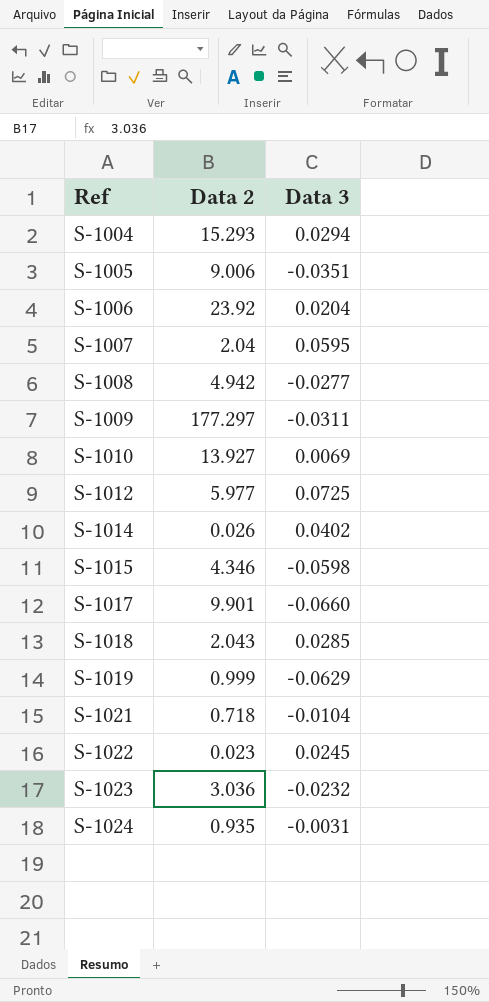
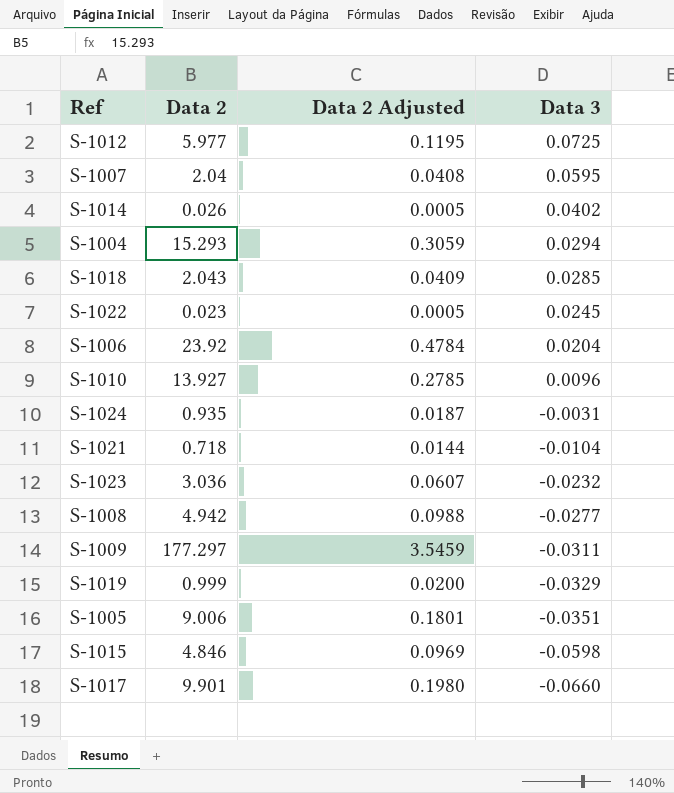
row order: Ref ascending -> Data 3 descending
column Data 2 Adjusted | formula: none -> [Data 2] * 0.02
S-1010 | Data 3: 0.0069 -> 0.0096
S-1019 | Data 3: -0.0629 -> -0.0329
S-1015 | Data 2: 4.346 -> 4.846

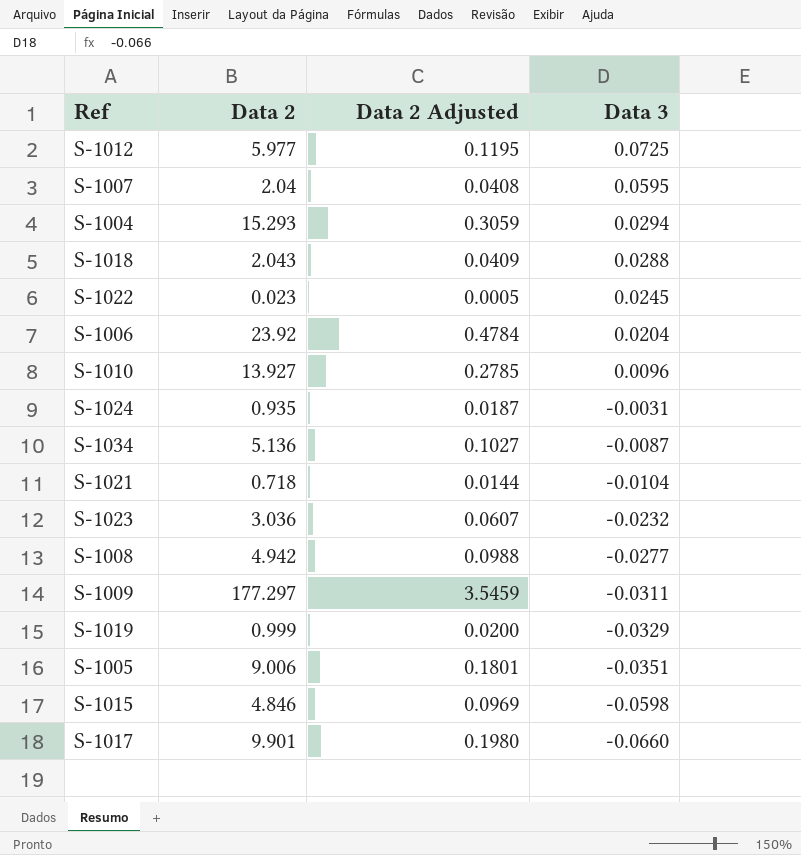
row S-1014: 0.026 | 0.0005 | 0.0402 -> none
S-1018 | Data 3: 0.0285 -> 0.0288
row S-1034: none -> 5.136 | 0.1027 | -0.0087

